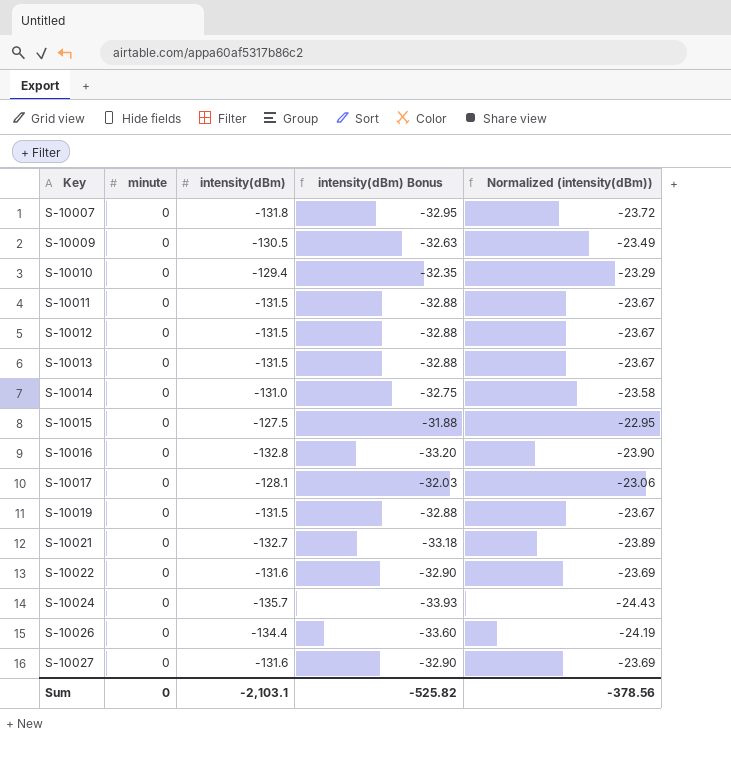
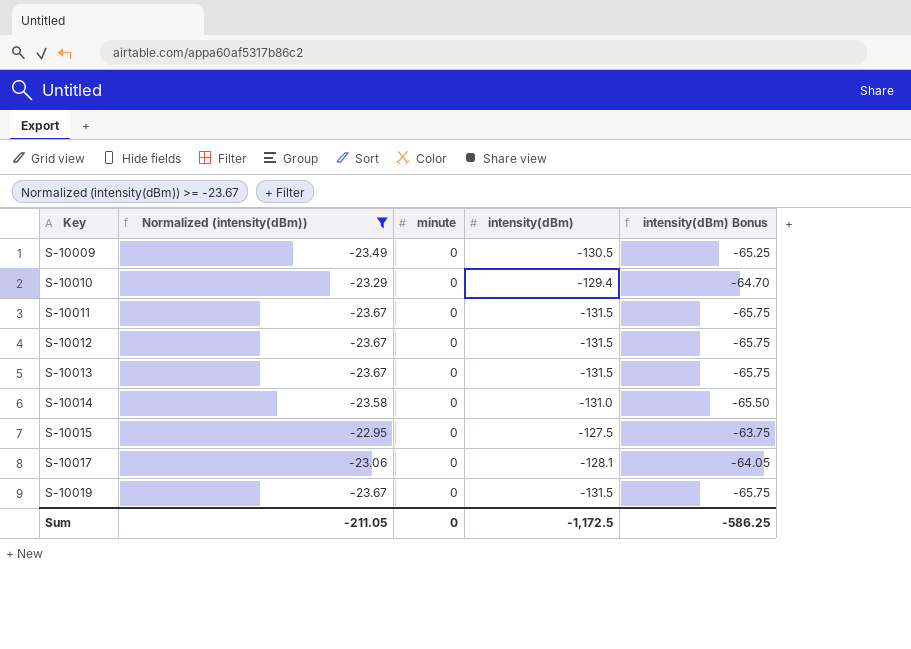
filter: none -> Normalized (intensity(dBm)) >= -23.67
column Normalized (intensity(dBm)) | position: 5 -> 2
column intensity(dBm) Bonus | formula: [intensity(dBm)] * 0.25 -> [intensity(dBm)] * 0.5
Sum | Normalized (intensity(dBm)): -378.56 -> -211.05
Sum | intensity(dBm): -2,103.1 -> -1,172.5
Sum | intensity(dBm) Bonus: -525.82 -> -586.25

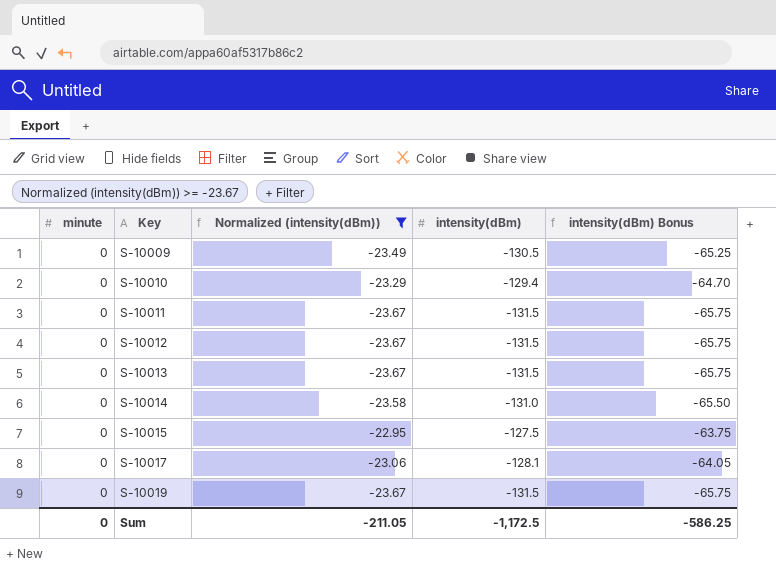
column minute | position: 3 -> 1

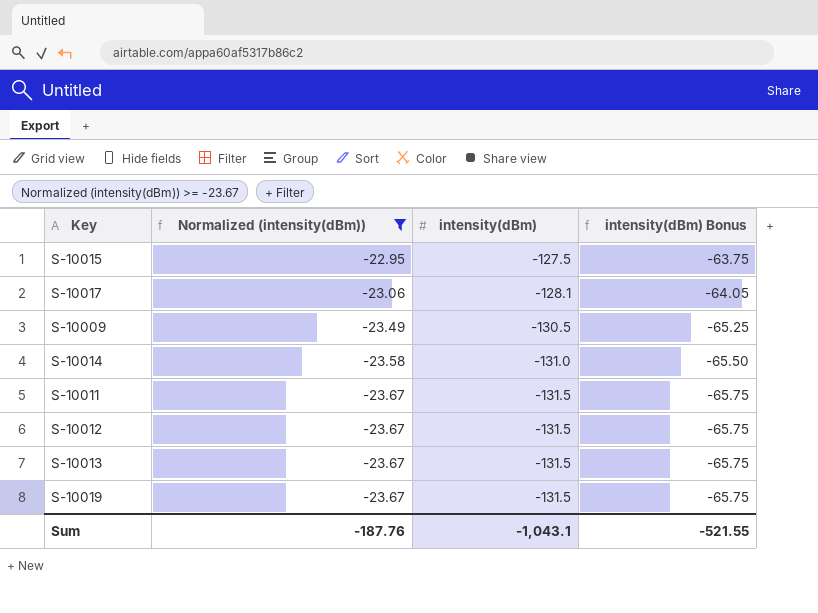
row order: Key ascending -> Normalized (intensity(dBm)) descending
column minute | position: 1 -> none
row S-10010: 0 | -23.29 | -129.4 | -64.70 -> none
Sum | Normalized (intensity(dBm)): -211.05 -> -187.76
Sum | intensity(dBm): -1,172.5 -> -1,043.1
Sum | intensity(dBm) Bonus: -586.25 -> -521.55

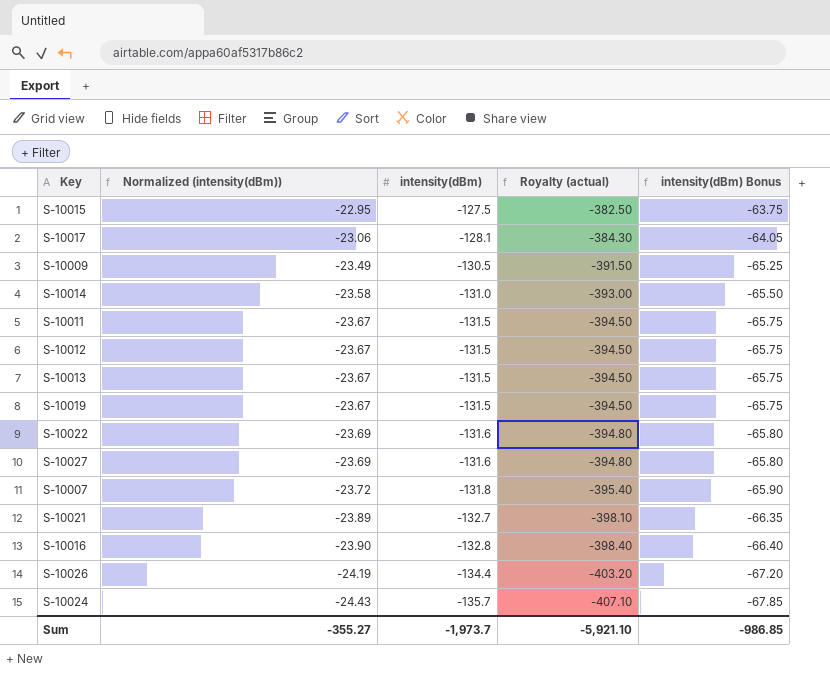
filter: Normalized (intensity(dBm)) >= -23.67 -> none
column Royalty (actual) | formula: none -> [intensity(dBm)] * 3
Sum | Normalized (intensity(dBm)): -187.76 -> -355.27
Sum | intensity(dBm): -1,043.1 -> -1,973.7
Sum | intensity(dBm) Bonus: -521.55 -> -986.85

